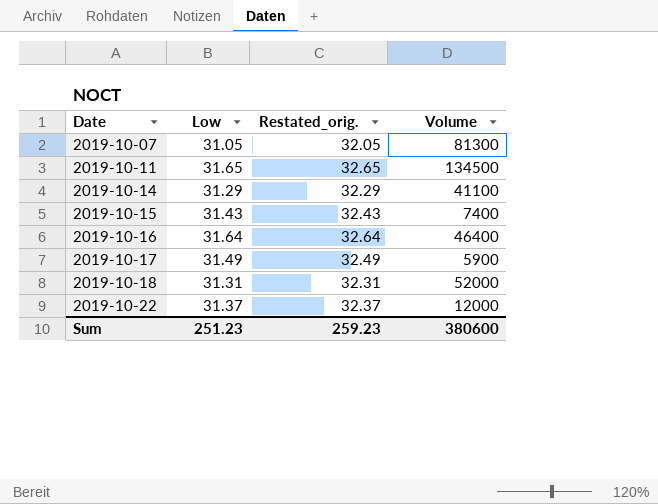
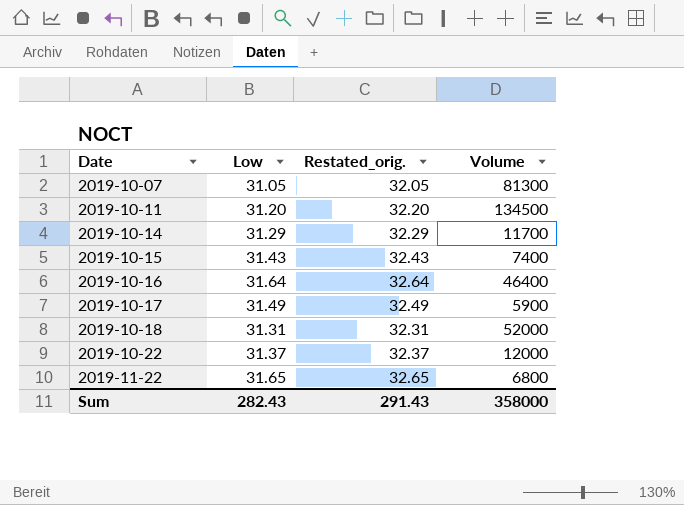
2019-10-11 | Low: 31.65 -> 31.20
2019-10-11 | Restated_orig.: 32.65 -> 32.20
2019-10-14 | Volume: 41100 -> 11700
row 2019-11-22: none -> 31.65 | 32.65 | 6800
Sum | Low: 251.23 -> 282.43
Sum | Restated_orig.: 259.23 -> 291.43
Sum | Volume: 380600 -> 358000

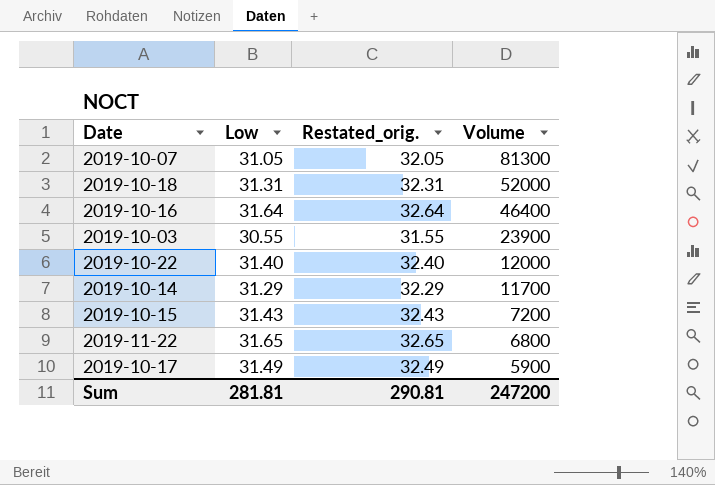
row order: Date ascending -> Volume descending
row 2019-10-11: 31.20 | 32.20 | 134500 -> none
row 2019-10-03: none -> 30.55 | 31.55 | 23900
2019-10-22 | Low: 31.37 -> 31.40
2019-10-22 | Restated_orig.: 32.37 -> 32.40
2019-10-15 | Volume: 7400 -> 7200
Sum | Low: 282.43 -> 281.81
Sum | Restated_orig.: 291.43 -> 290.81
Sum | Volume: 358000 -> 247200

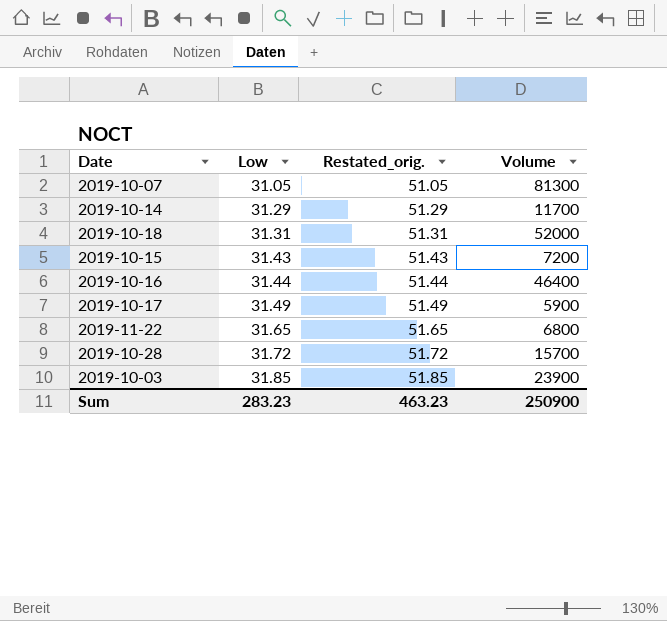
row order: Volume descending -> Low ascending
column Restated_orig. | formula: [Low] + 1 -> [Low] + 20
row 2019-10-22: 31.40 | 32.40 | 12000 -> none
2019-10-16 | Low: 31.64 -> 31.44
row 2019-10-28: none -> 31.72 | 51.72 | 15700
2019-10-03 | Low: 30.55 -> 31.85
Sum | Low: 281.81 -> 283.23
Sum | Restated_orig.: 290.81 -> 463.23
Sum | Volume: 247200 -> 250900

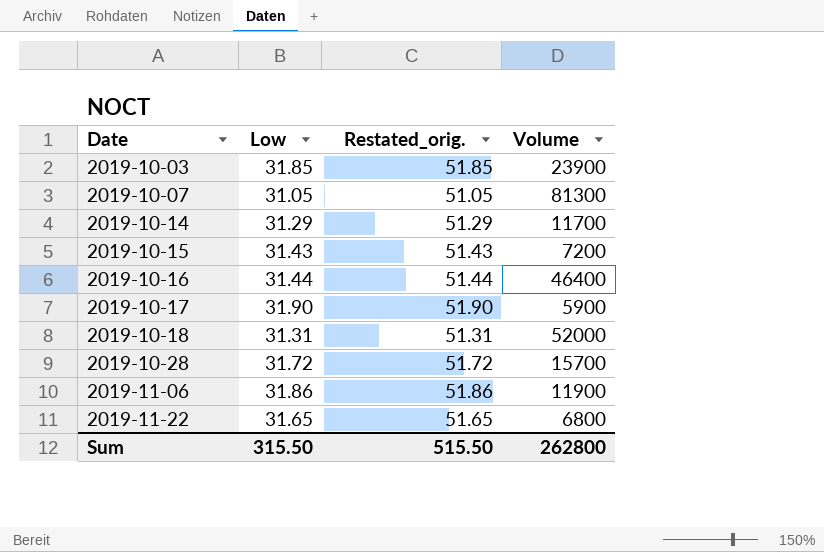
row order: Low ascending -> Date ascending
2019-10-17 | Low: 31.49 -> 31.90
2019-10-17 | Restated_orig.: 51.49 -> 51.90
row 2019-11-06: none -> 31.86 | 51.86 | 11900
Sum | Low: 283.23 -> 315.50
Sum | Restated_orig.: 463.23 -> 515.50
Sum | Volume: 250900 -> 262800

